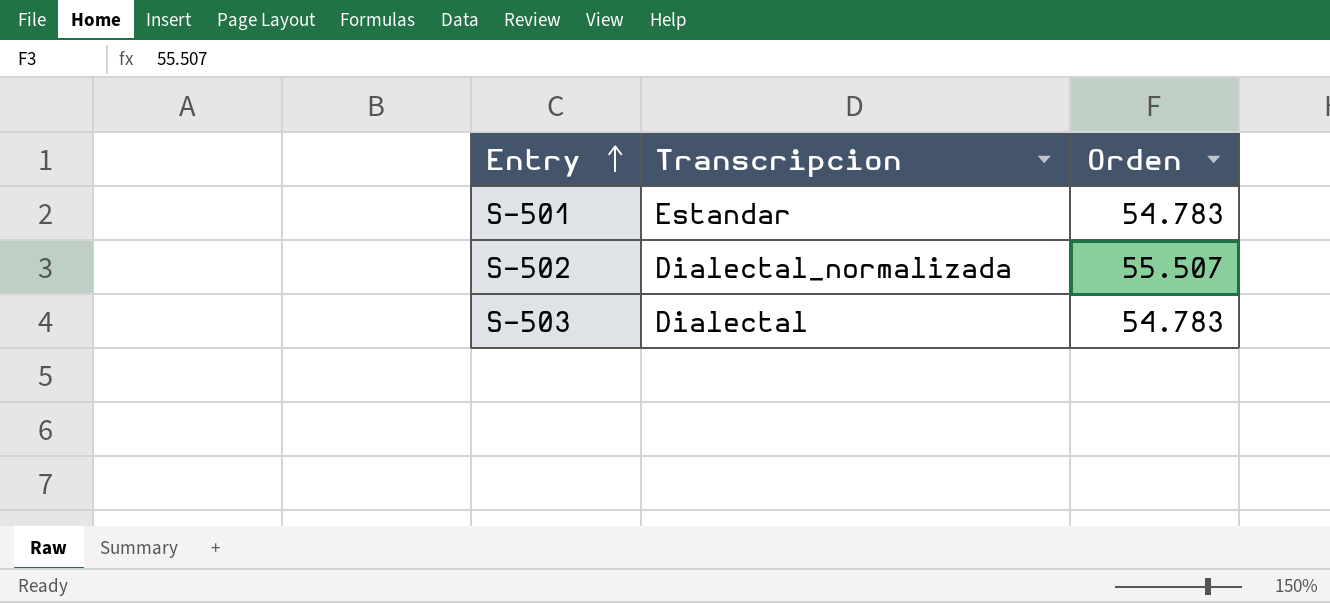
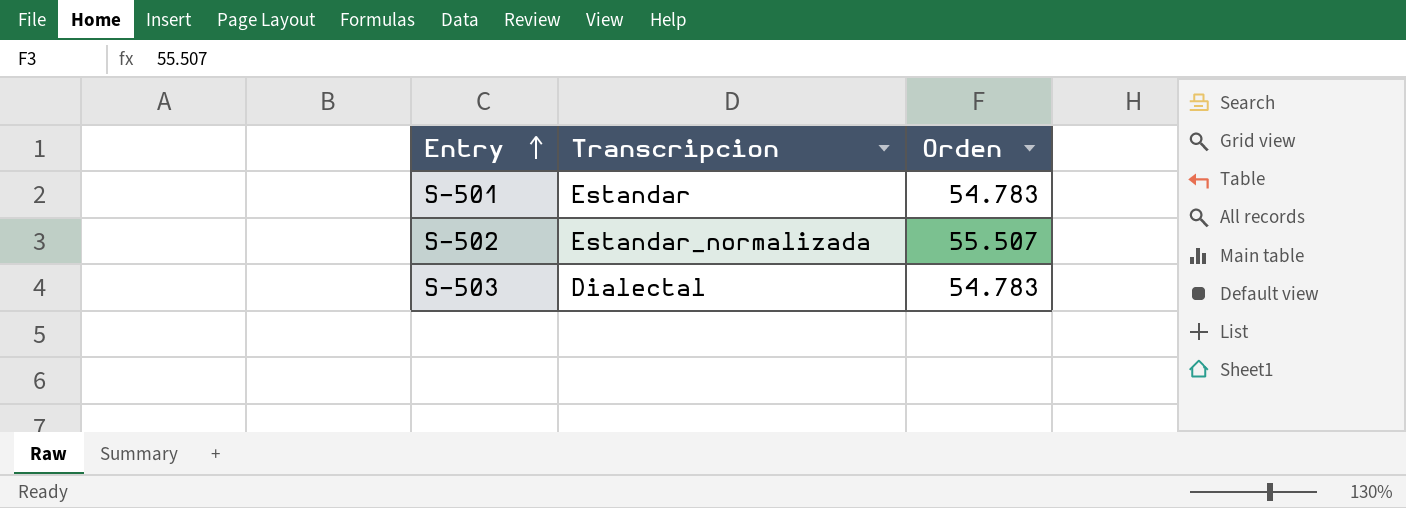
S-502 | Transcripcion: Dialectal_normalizada -> Estandar_normalizada

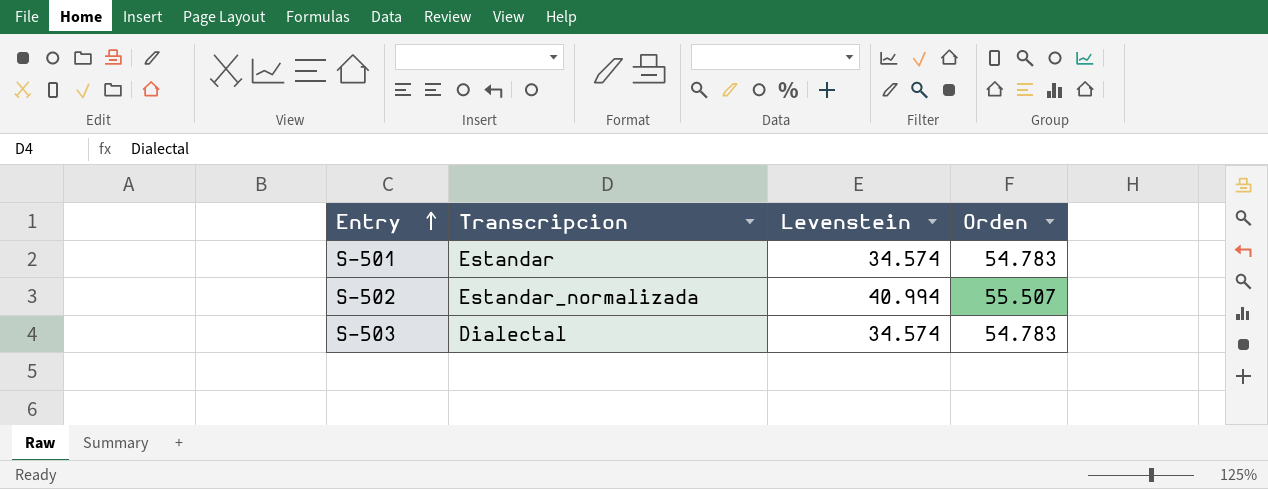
column Levenstein | position: none -> 3

